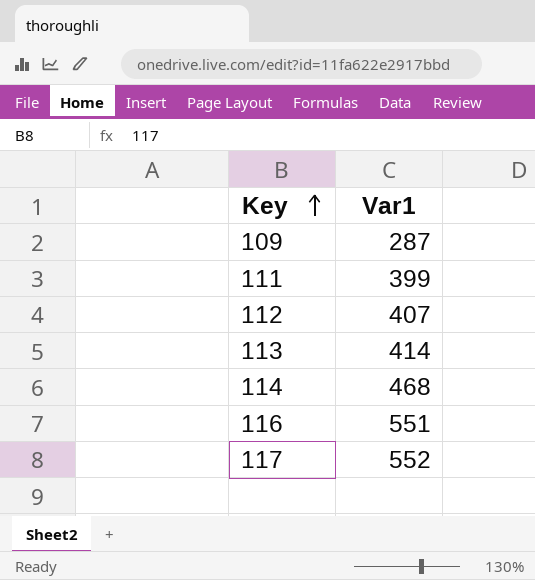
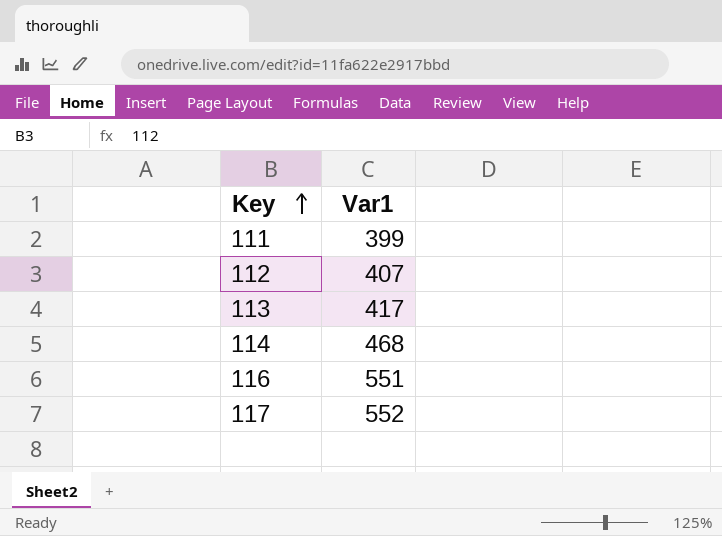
row 109: 287 -> none
113 | Var1: 414 -> 417

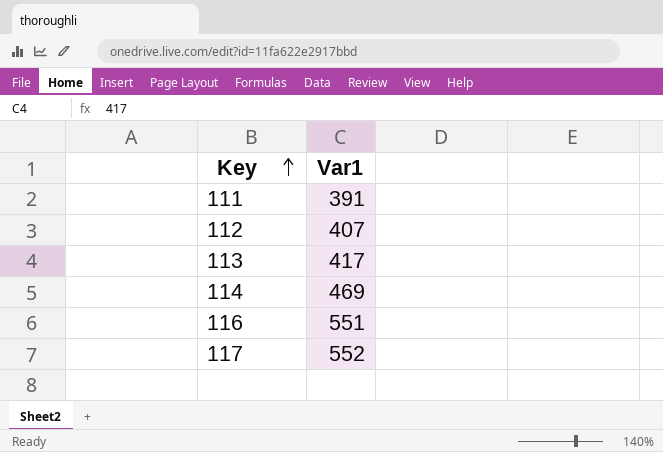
111 | Var1: 399 -> 391
114 | Var1: 468 -> 469

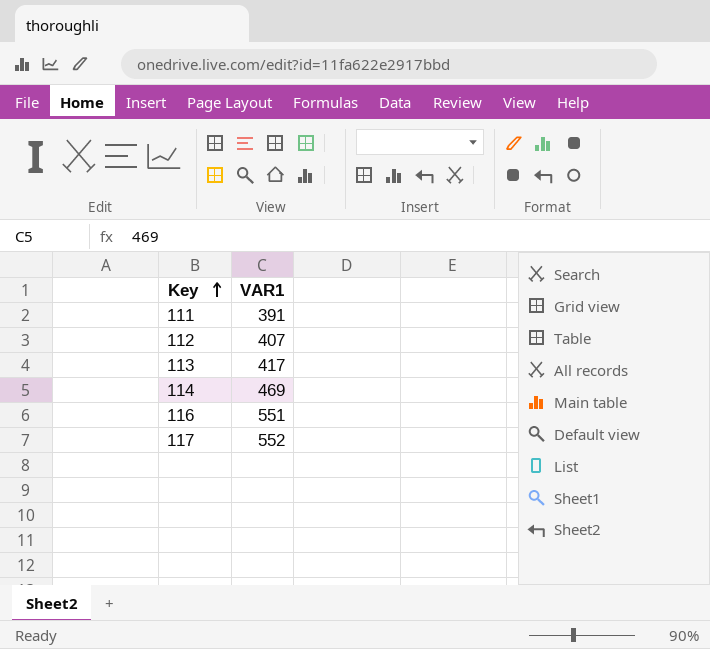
column name: Var1 -> VAR1

